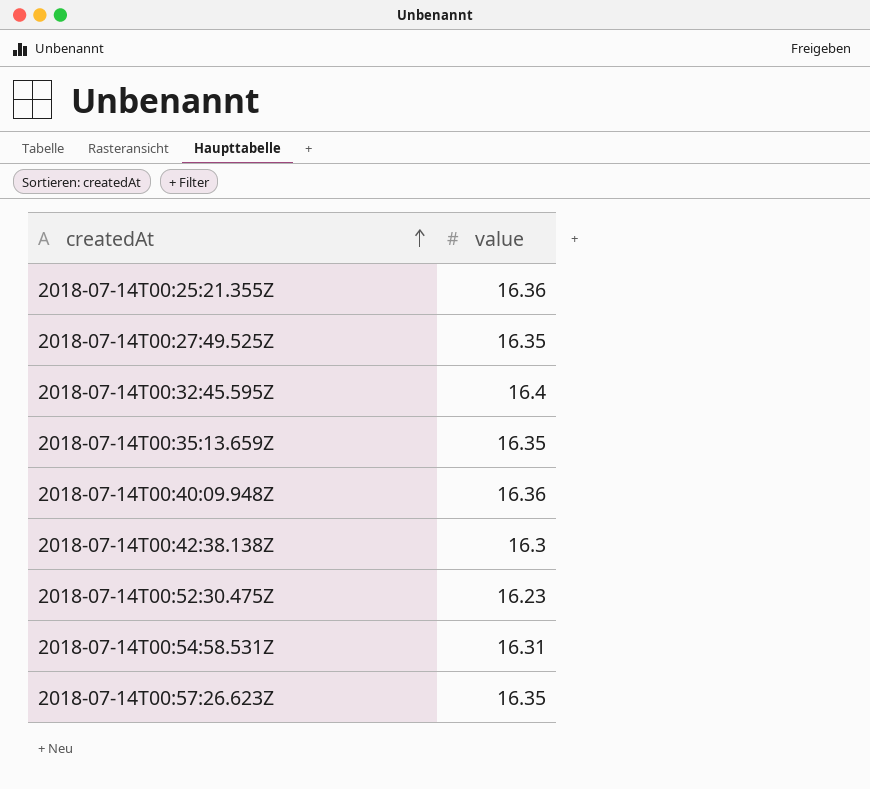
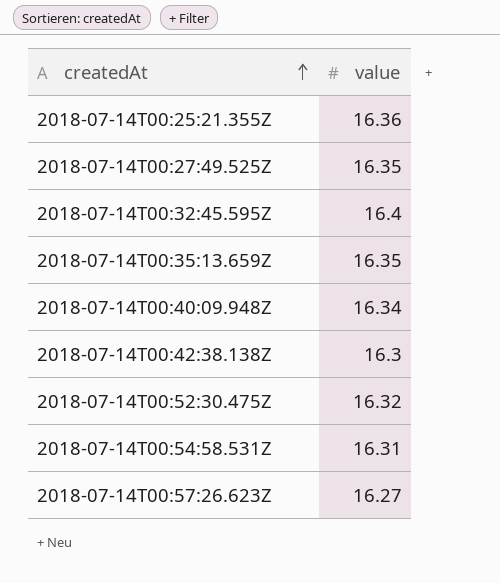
2018-07-14T00:40:09.948Z | value: 16.36 -> 16.34
2018-07-14T00:52:30.475Z | value: 16.23 -> 16.32
2018-07-14T00:57:26.623Z | value: 16.35 -> 16.27

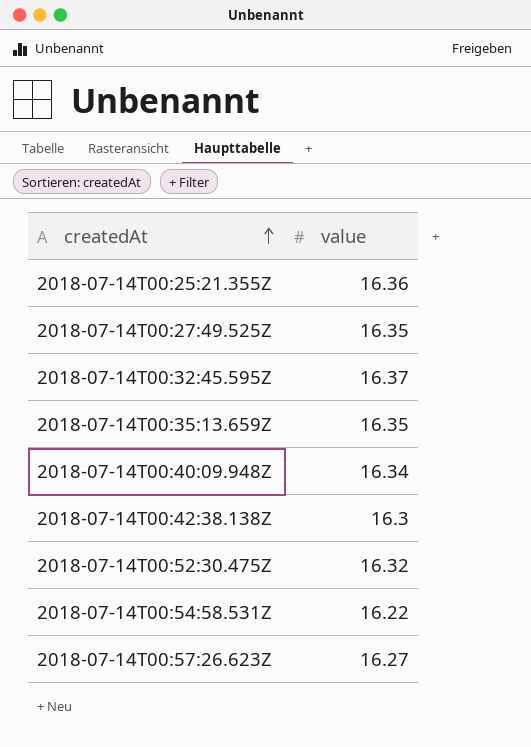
2018-07-14T00:32:45.595Z | value: 16.4 -> 16.37
2018-07-14T00:54:58.531Z | value: 16.31 -> 16.22

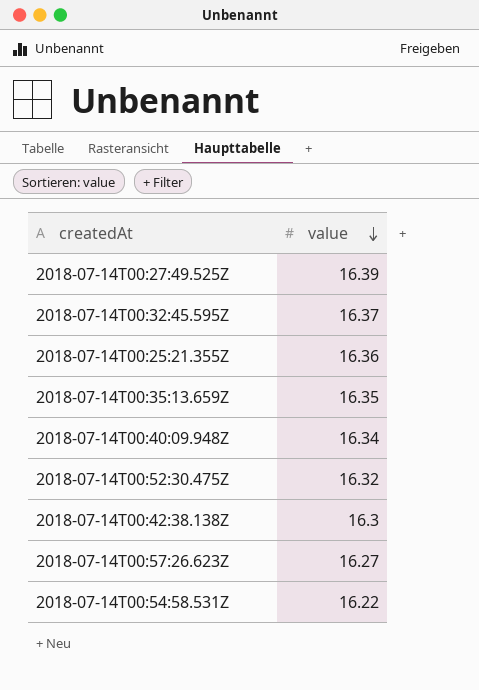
row order: createdAt ascending -> value descending
2018-07-14T00:27:49.525Z | value: 16.35 -> 16.39

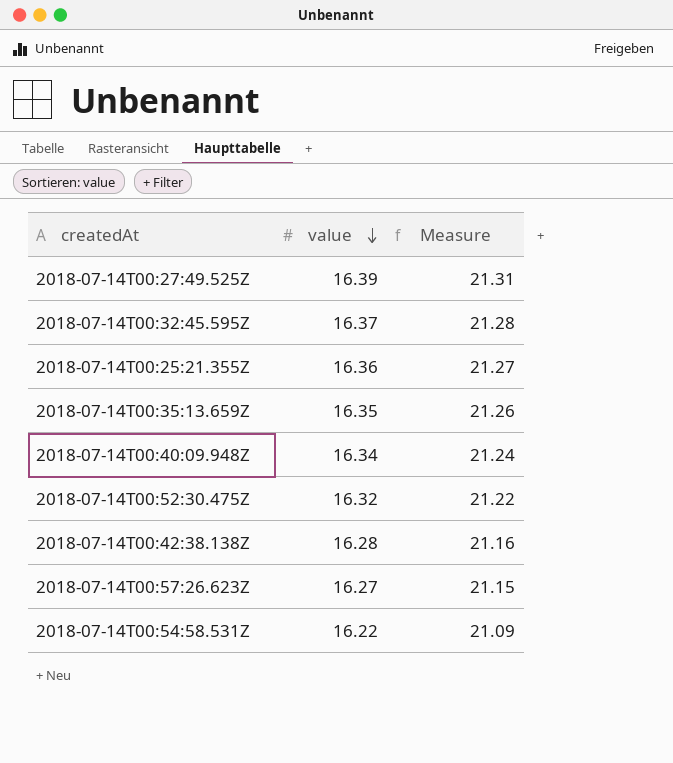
column Measure | formula: none -> [value] * 1.3
2018-07-14T00:42:38.138Z | value: 16.3 -> 16.28

